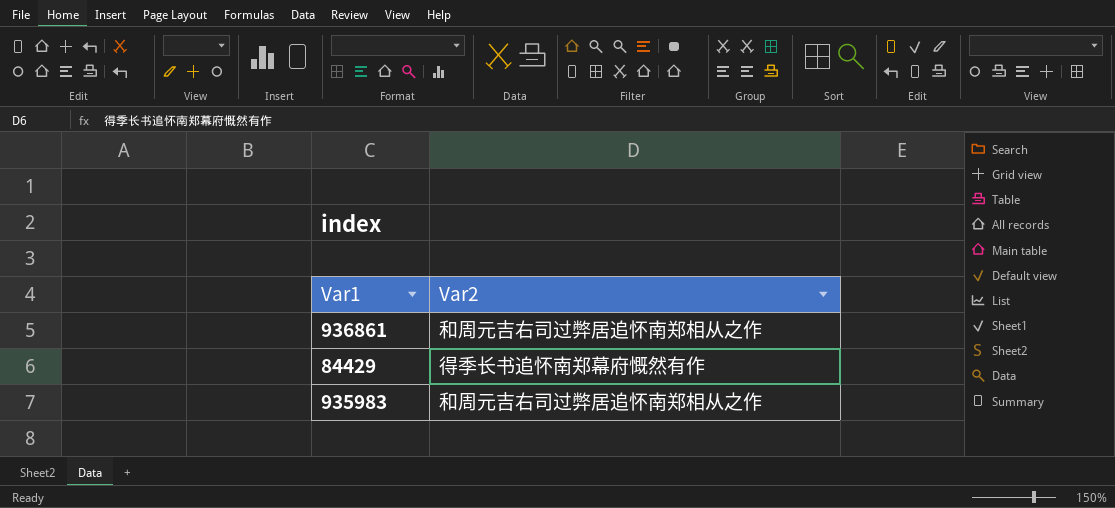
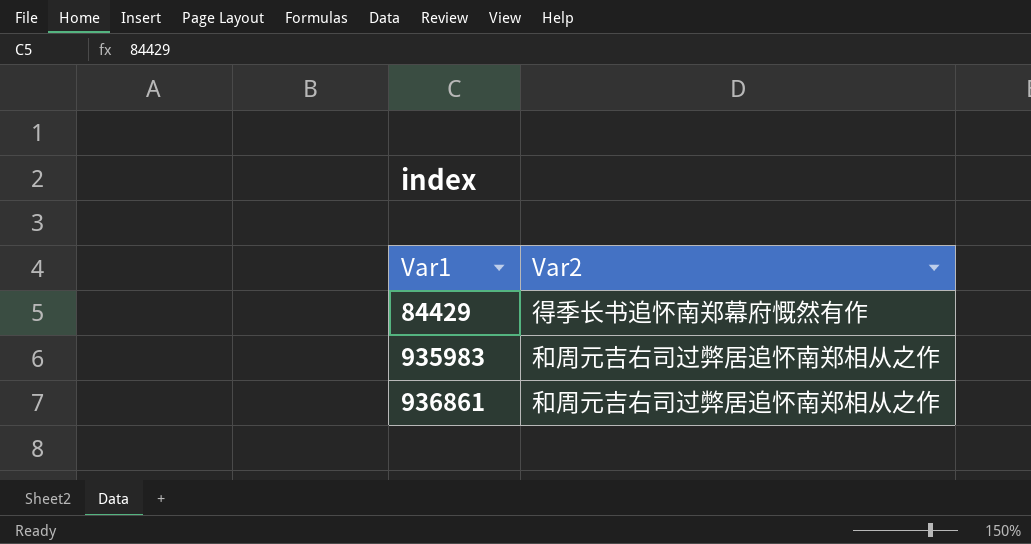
row order: none -> Var1 ascending

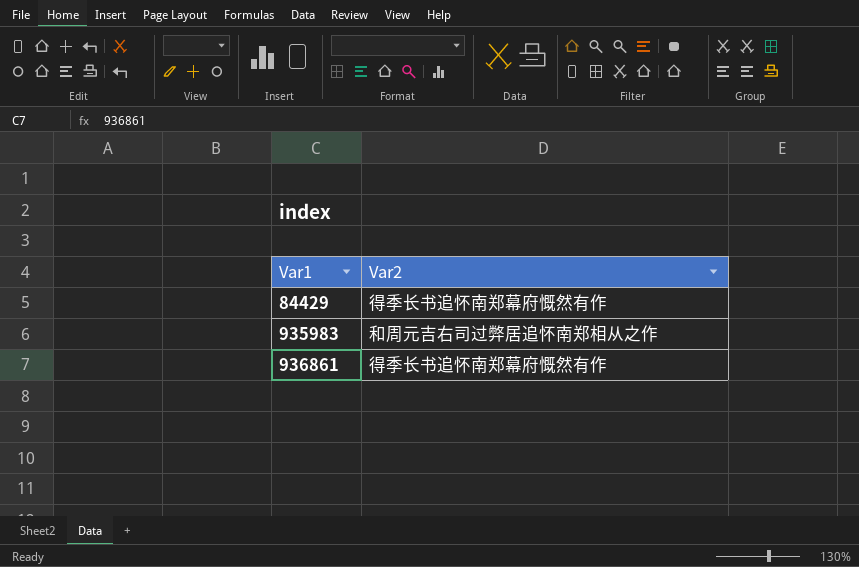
936861 | Var2: 和周元吉右司过弊居追怀南郑相从之作 -> 得季长书追怀南郑幕府慨然有作

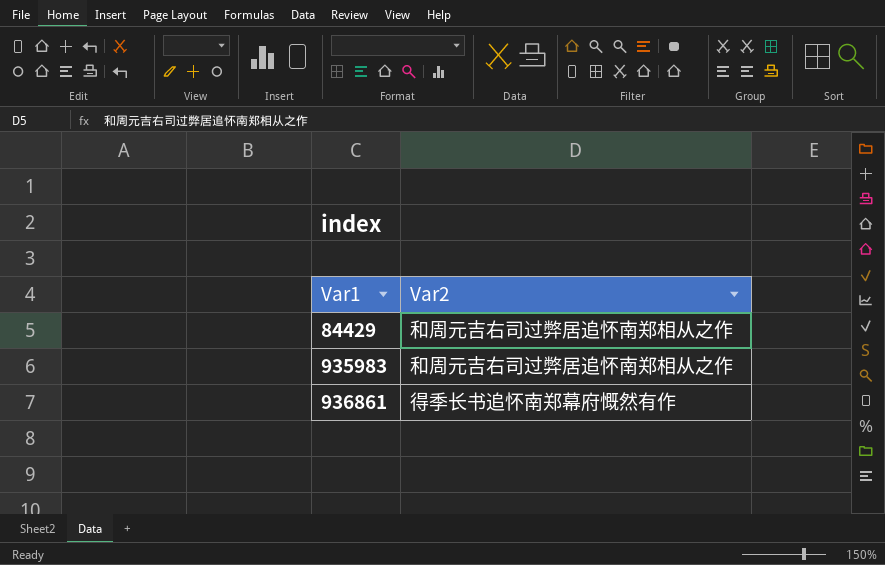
84429 | Var2: 得季长书追怀南郑幕府慨然有作 -> 和周元吉右司过弊居追怀南郑相从之作

